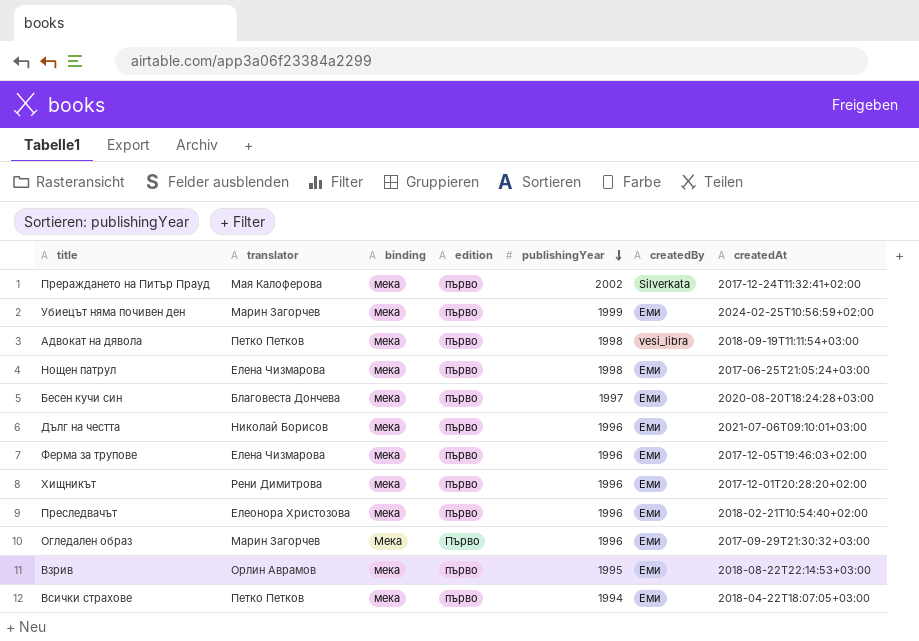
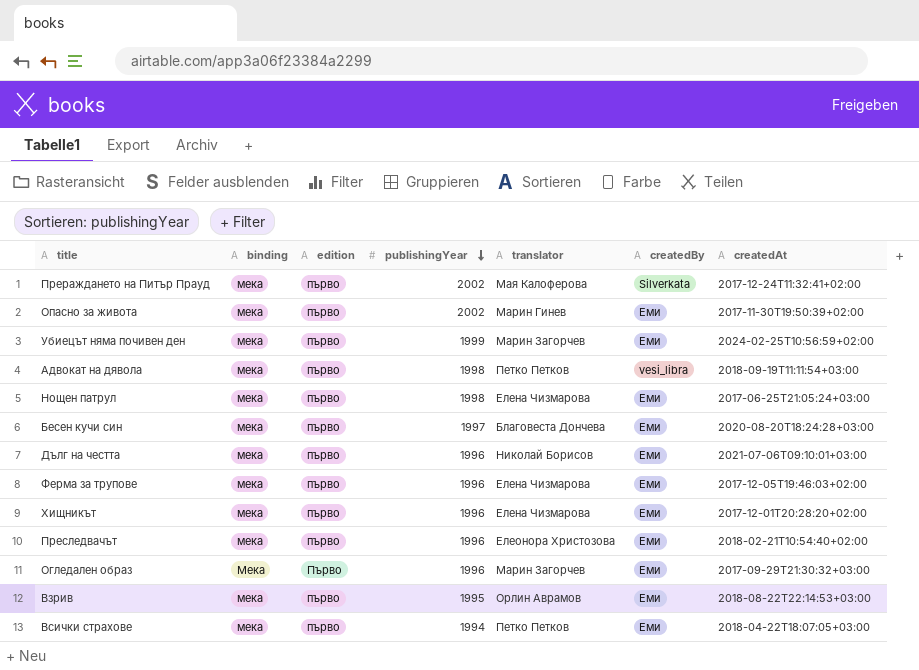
column translator | position: 2 -> 5
row Опасно за живота: none -> мека | първо | 2002 | Марин Гинев | Еми | 2017-11-30T19:50:39+02:00
Хищникът | translator: Рени Димитрова -> Елена Чизмарова

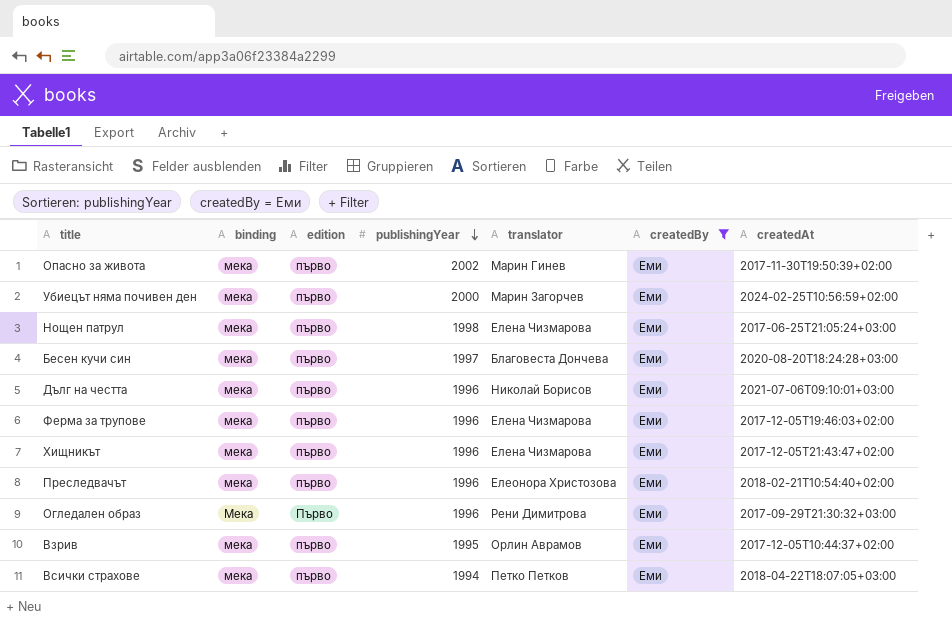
filter: none -> createdBy = Еми
Убиецът няма почивен ден | publishingYear: 1999 -> 2000
Хищникът | createdAt: 2017-12-01T20:28:20+02:00 -> 2017-12-05T21:43:47+02:00
Огледален образ | translator: Марин Загорчев -> Рени Димитрова
Взрив | createdAt: 2018-08-22T22:14:53+03:00 -> 2017-12-05T10:44:37+02:00

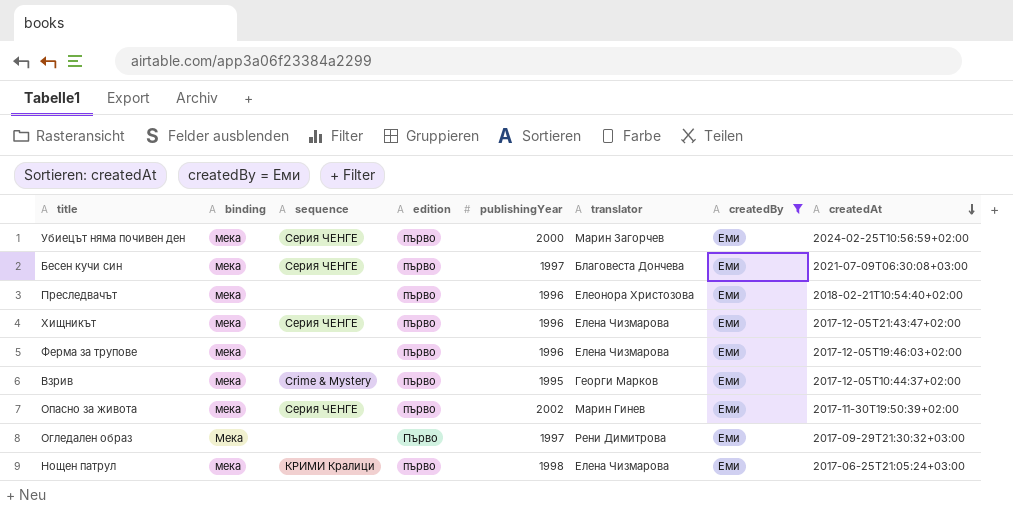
row order: publishingYear descending -> createdAt descending
column sequence | position: none -> 3
row Дълг на честта: мека | първо | 1996 | Николай Борисов | Еми | 2021-07-06T09:10:01+03:00 -> none
row Всички страхове: мека | първо | 1994 | Петко Петков | Еми | 2018-04-22T18:07:05+03:00 -> none
Бесен кучи син | createdAt: 2020-08-20T18:24:28+03:00 -> 2021-07-09T06:30:08+03:00
Взрив | translator: Орлин Аврамов -> Георги Марков
Огледален образ | publishingYear: 1996 -> 1997

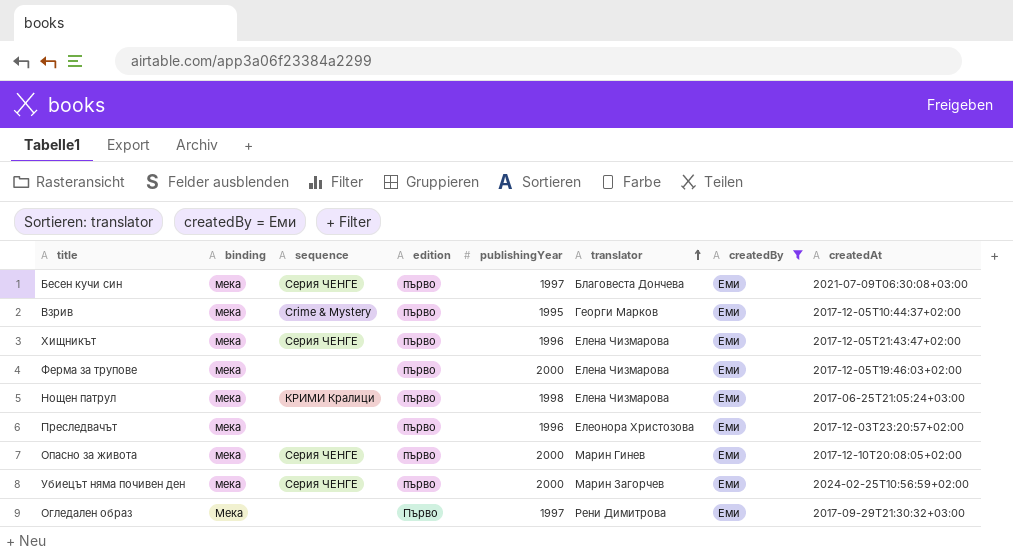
row order: createdAt descending -> translator ascending
Ферма за трупове | publishingYear: 1996 -> 2000
Преследвачът | createdAt: 2018-02-21T10:54:40+02:00 -> 2017-12-03T23:20:57+02:00
Опасно за живота | publishingYear: 2002 -> 2000
Опасно за живота | createdAt: 2017-11-30T19:50:39+02:00 -> 2017-12-10T20:08:05+02:00

